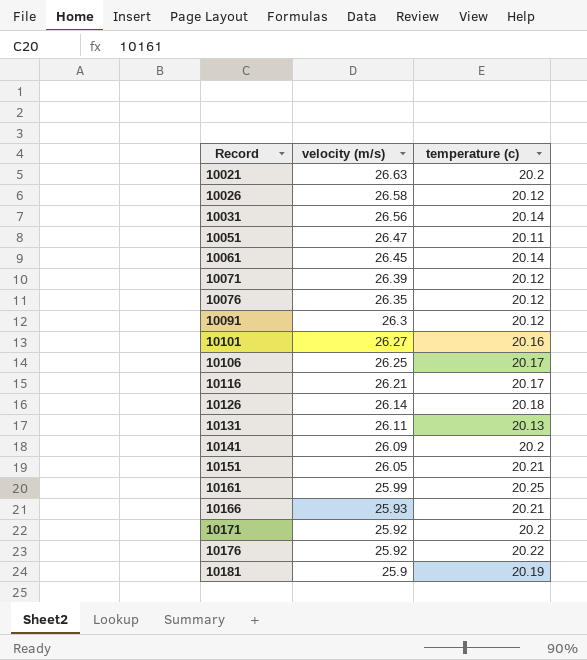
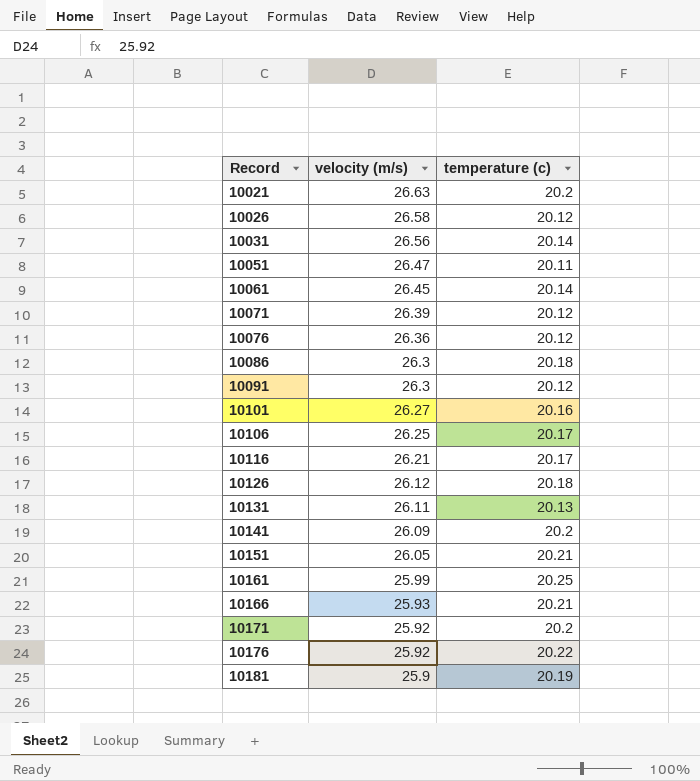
10076 | velocity (m/s): 26.35 -> 26.36
row 10086: none -> 26.3 | 20.18
10126 | velocity (m/s): 26.14 -> 26.12

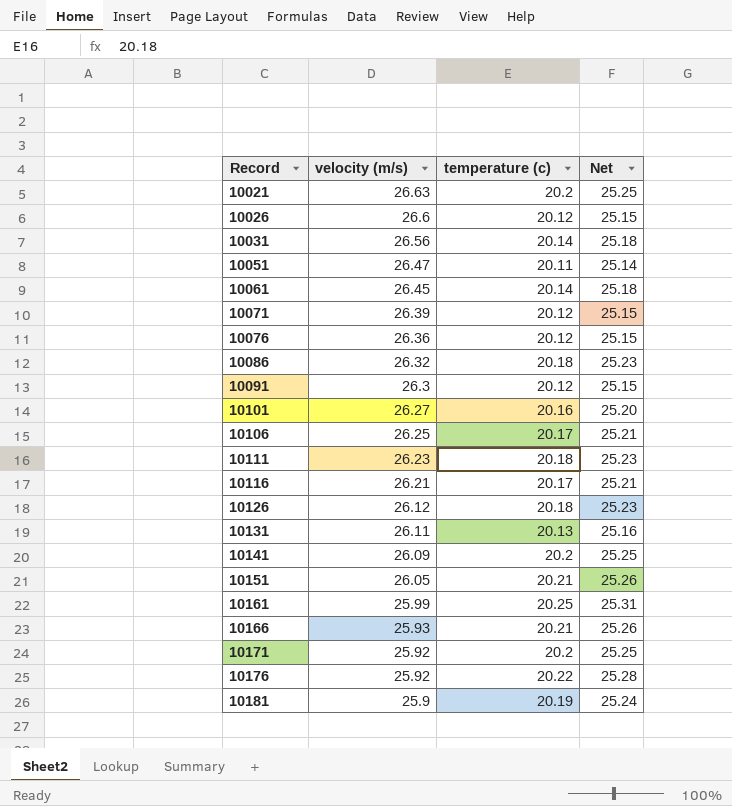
column Net | formula: none -> [temperature (c)] * 1.25
10026 | velocity (m/s): 26.58 -> 26.6
10086 | velocity (m/s): 26.3 -> 26.32
row 10111: none -> 26.23 | 20.18 | 25.23

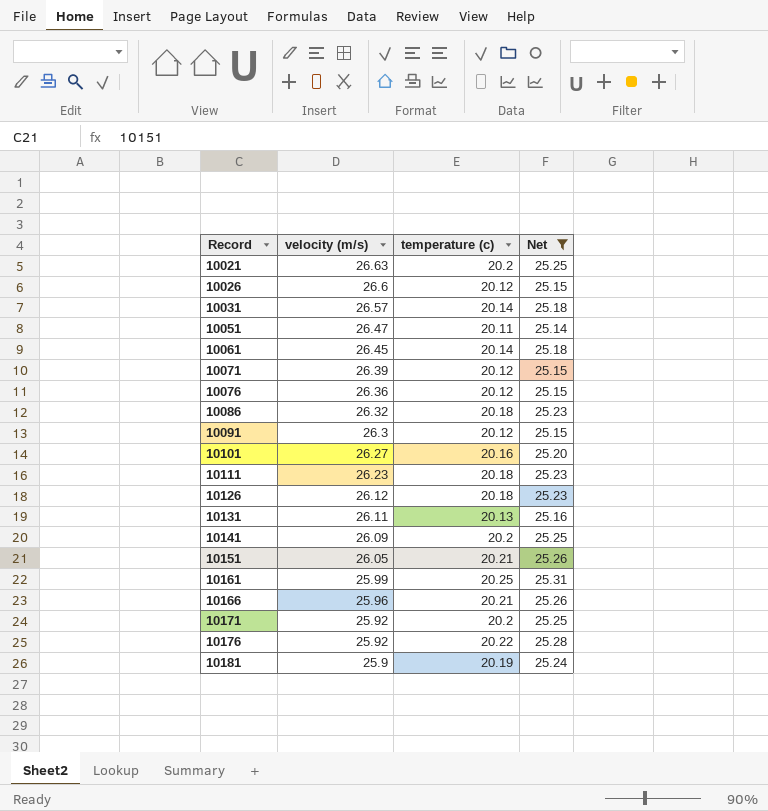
filter: none -> Net != 25.21
10031 | velocity (m/s): 26.56 -> 26.57
10166 | velocity (m/s): 25.93 -> 25.96

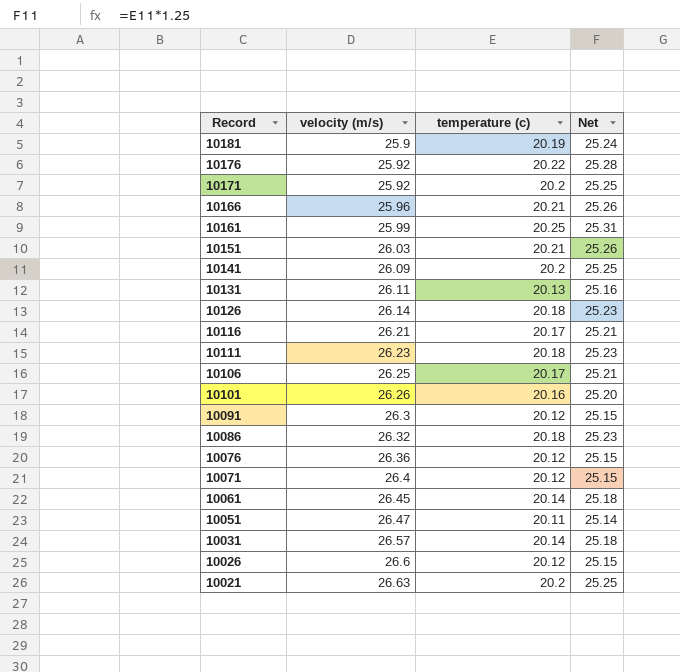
filter: Net != 25.21 -> none
row order: Record ascending -> Record descending
10151 | velocity (m/s): 26.05 -> 26.03
10126 | velocity (m/s): 26.12 -> 26.14
10101 | velocity (m/s): 26.27 -> 26.26
10071 | velocity (m/s): 26.39 -> 26.4

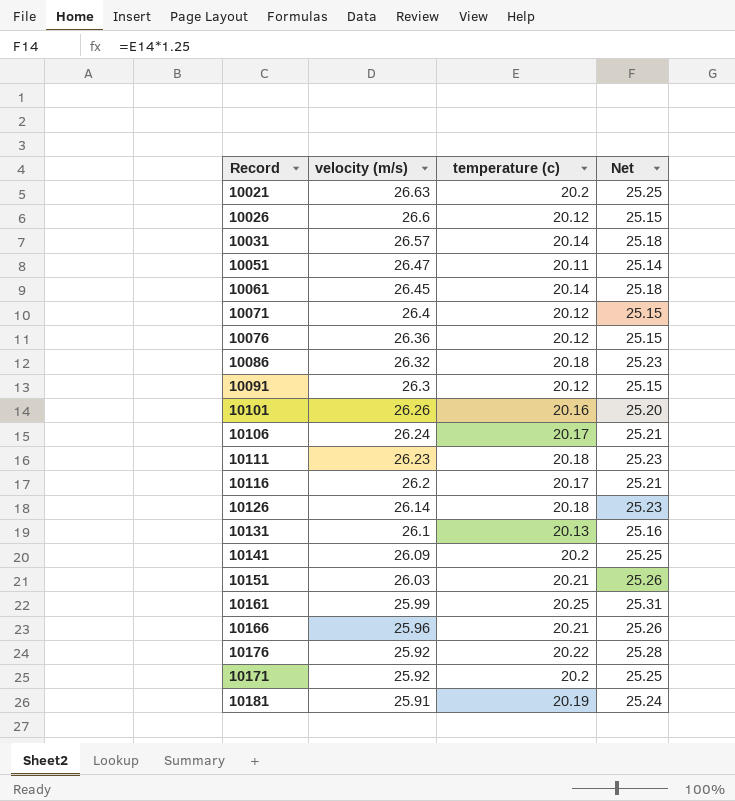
row order: Record descending -> velocity (m/s) descending
10106 | velocity (m/s): 26.25 -> 26.24
10116 | velocity (m/s): 26.21 -> 26.2
10131 | velocity (m/s): 26.11 -> 26.1
10181 | velocity (m/s): 25.9 -> 25.91

